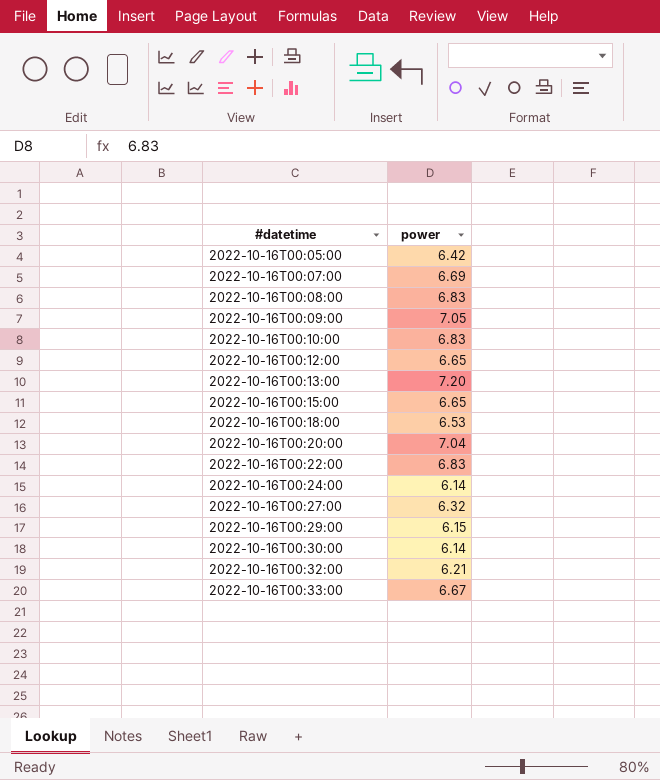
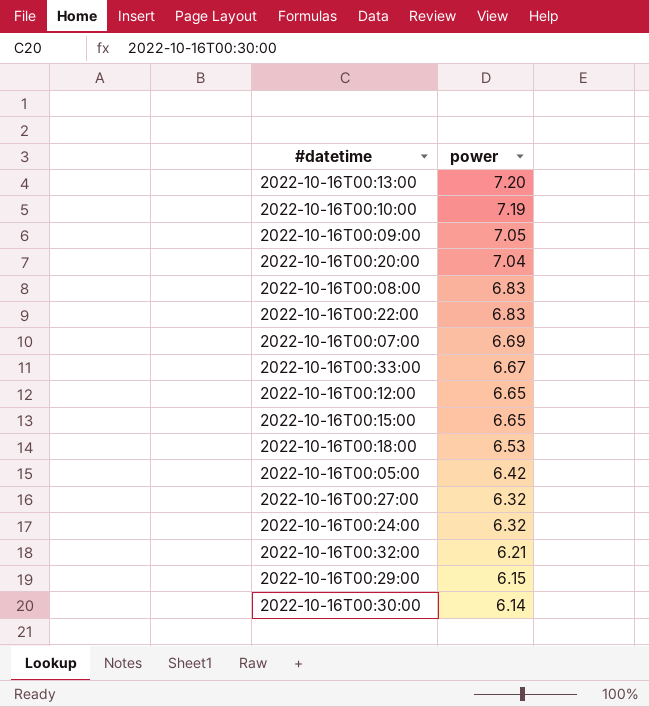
row order: #datetime ascending -> power descending
2022-10-16T00:10:00 | power: 6.83 -> 7.19
2022-10-16T00:24:00 | power: 6.14 -> 6.32

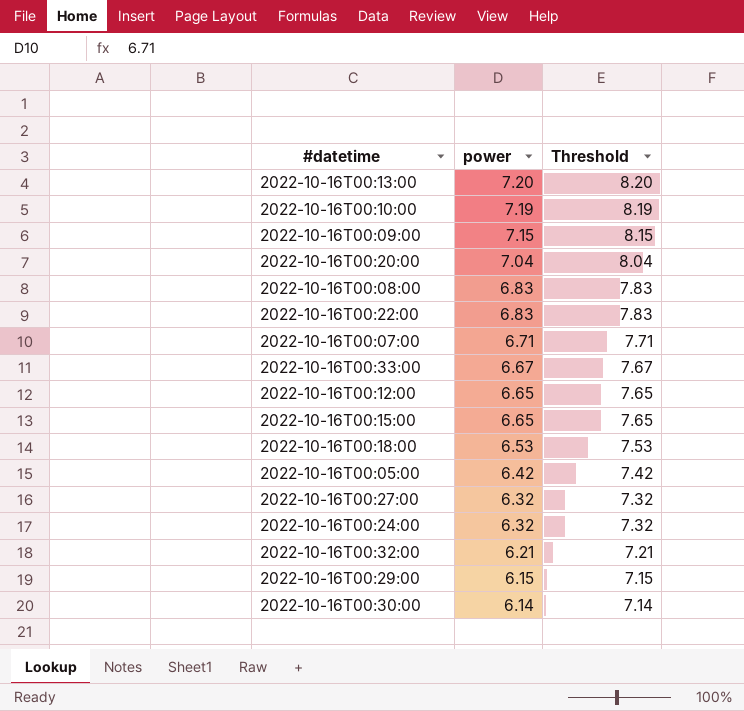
column Threshold | formula: none -> [power] + 1
2022-10-16T00:09:00 | power: 7.05 -> 7.15
2022-10-16T00:07:00 | power: 6.69 -> 6.71

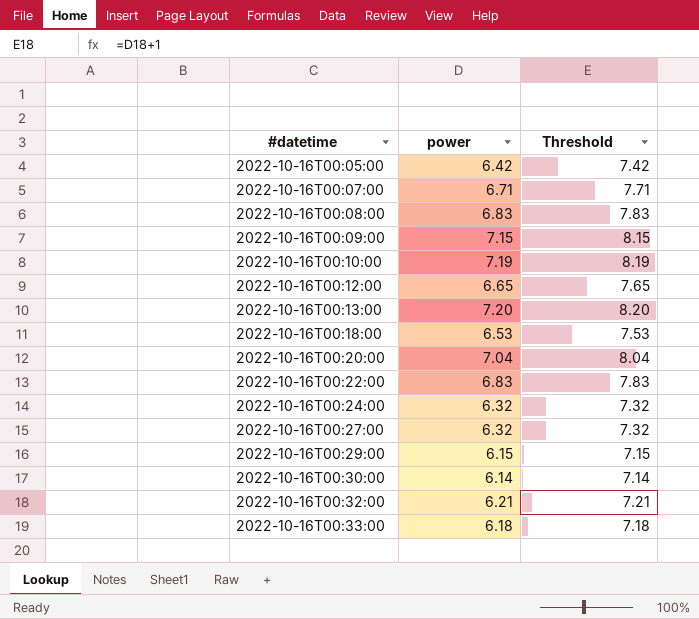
row order: power descending -> #datetime ascending
row 2022-10-16T00:15:00: 6.65 | 7.65 -> none
2022-10-16T00:33:00 | power: 6.67 -> 6.18
2022-10-16T00:33:00 | Threshold: 7.67 -> 7.18

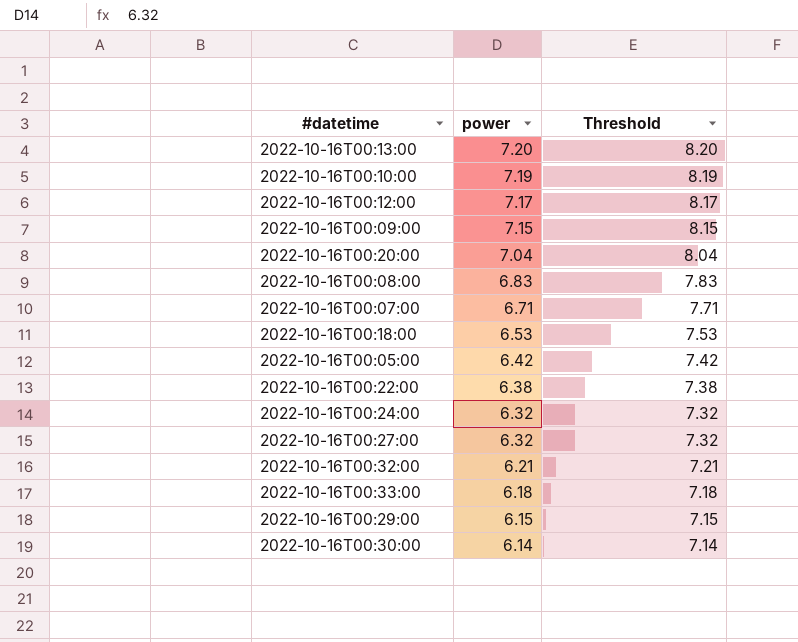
row order: #datetime ascending -> power descending
2022-10-16T00:12:00 | power: 6.65 -> 7.17
2022-10-16T00:12:00 | Threshold: 7.65 -> 8.17
2022-10-16T00:22:00 | power: 6.83 -> 6.38
2022-10-16T00:22:00 | Threshold: 7.83 -> 7.38

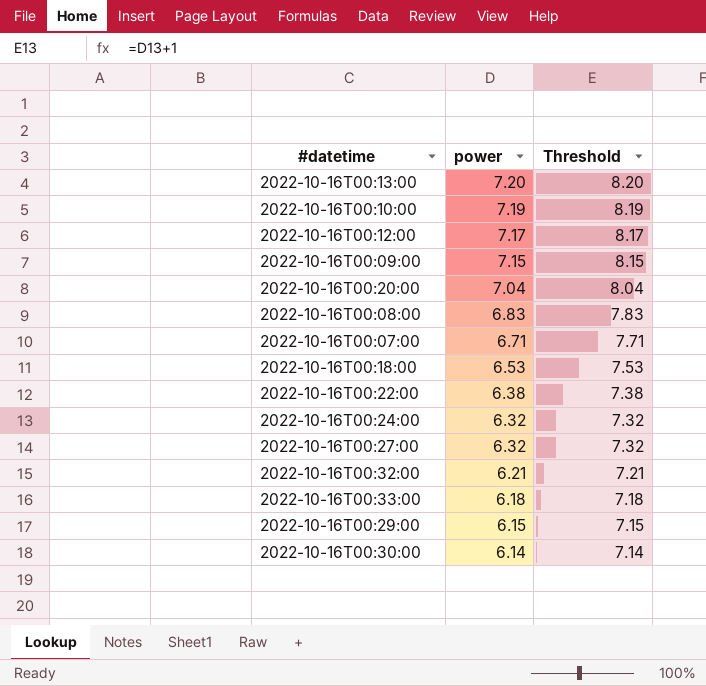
row 2022-10-16T00:05:00: 6.42 | 7.42 -> none

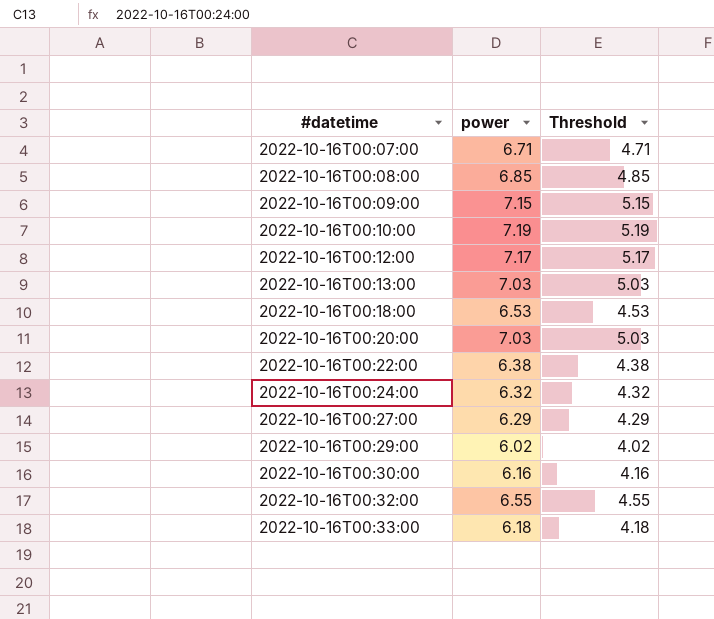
row order: power descending -> #datetime ascending
column Threshold | formula: [power] + 1 -> [power] - 2
2022-10-16T00:08:00 | power: 6.83 -> 6.85
2022-10-16T00:13:00 | power: 7.20 -> 7.03
2022-10-16T00:20:00 | power: 7.04 -> 7.03
2022-10-16T00:27:00 | power: 6.32 -> 6.29
2022-10-16T00:29:00 | power: 6.15 -> 6.02
2022-10-16T00:30:00 | power: 6.14 -> 6.16
2022-10-16T00:32:00 | power: 6.21 -> 6.55

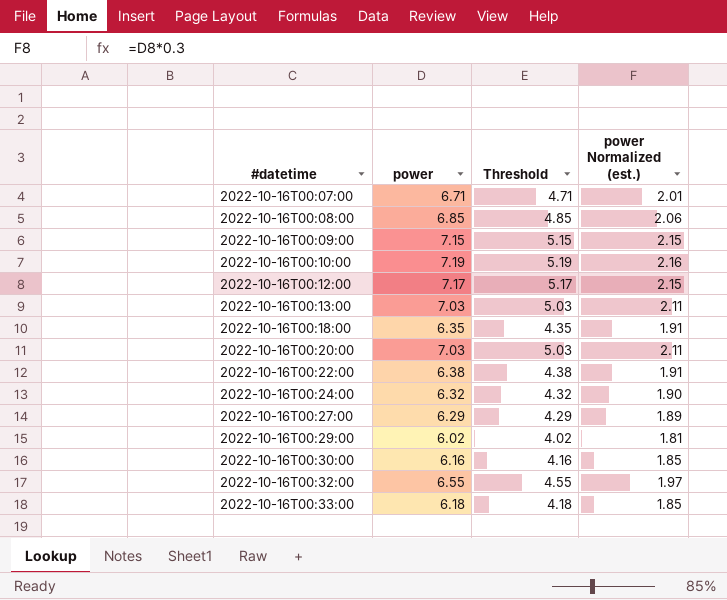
column power Normalized (est.) | formula: none -> [power] * 0.3
2022-10-16T00:18:00 | power: 6.53 -> 6.35
2022-10-16T00:18:00 | Threshold: 4.53 -> 4.35

